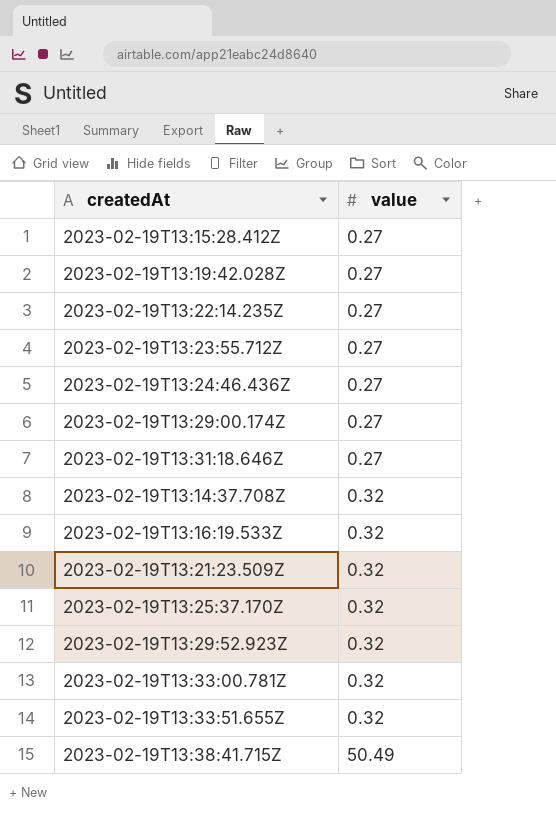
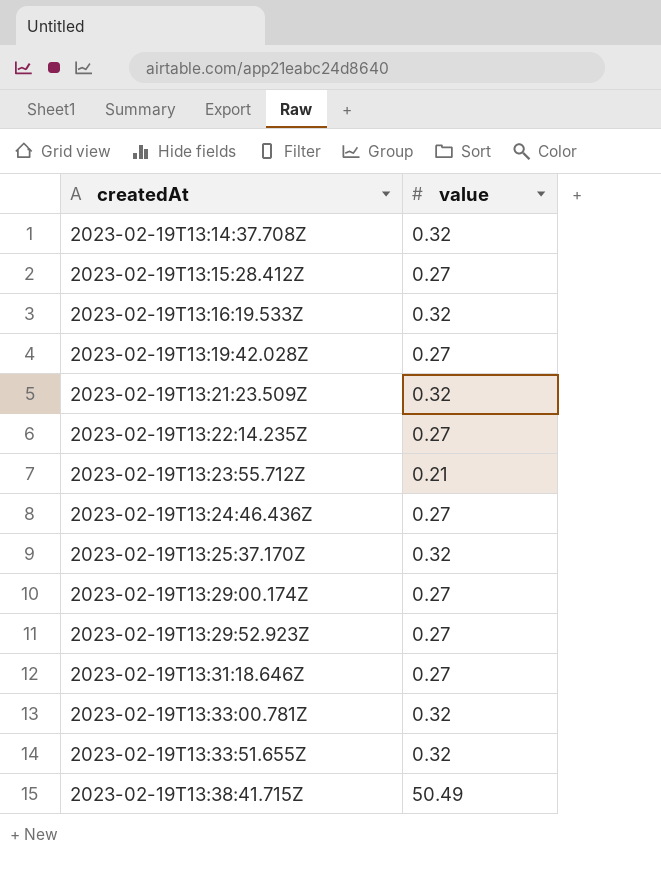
row order: value ascending -> createdAt ascending
2023-02-19T13:23:55.712Z | value: 0.27 -> 0.21
2023-02-19T13:29:52.923Z | value: 0.32 -> 0.27

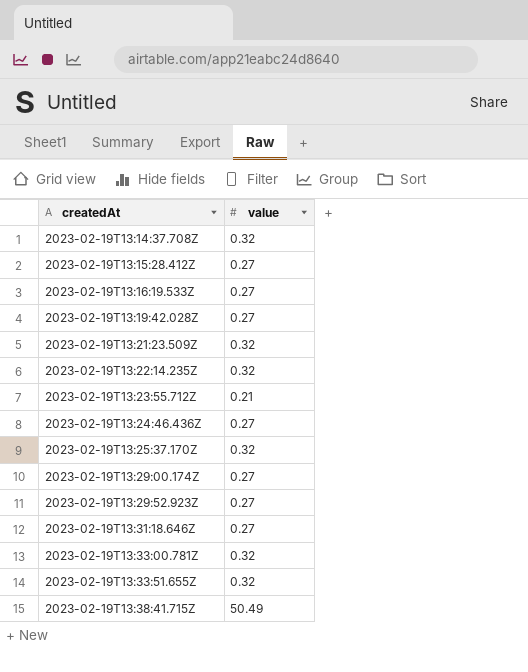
2023-02-19T13:16:19.533Z | value: 0.32 -> 0.27
2023-02-19T13:22:14.235Z | value: 0.27 -> 0.32

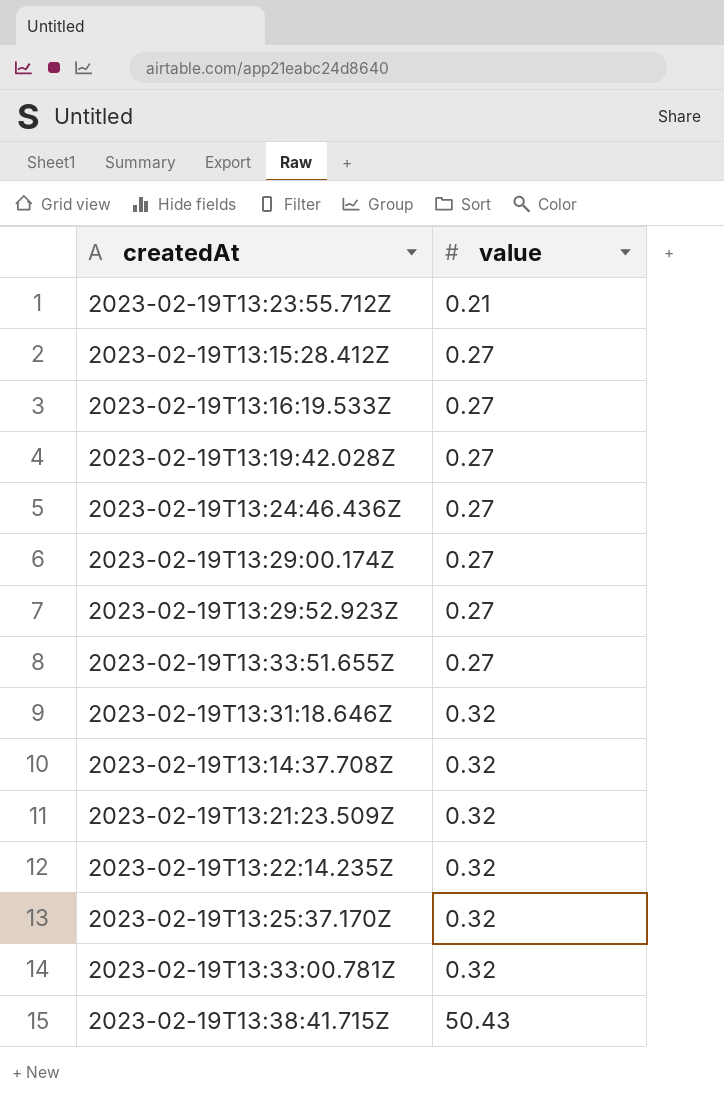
row order: createdAt ascending -> value ascending
2023-02-19T13:33:51.655Z | value: 0.32 -> 0.27
2023-02-19T13:31:18.646Z | value: 0.27 -> 0.32
2023-02-19T13:38:41.715Z | value: 50.49 -> 50.43

